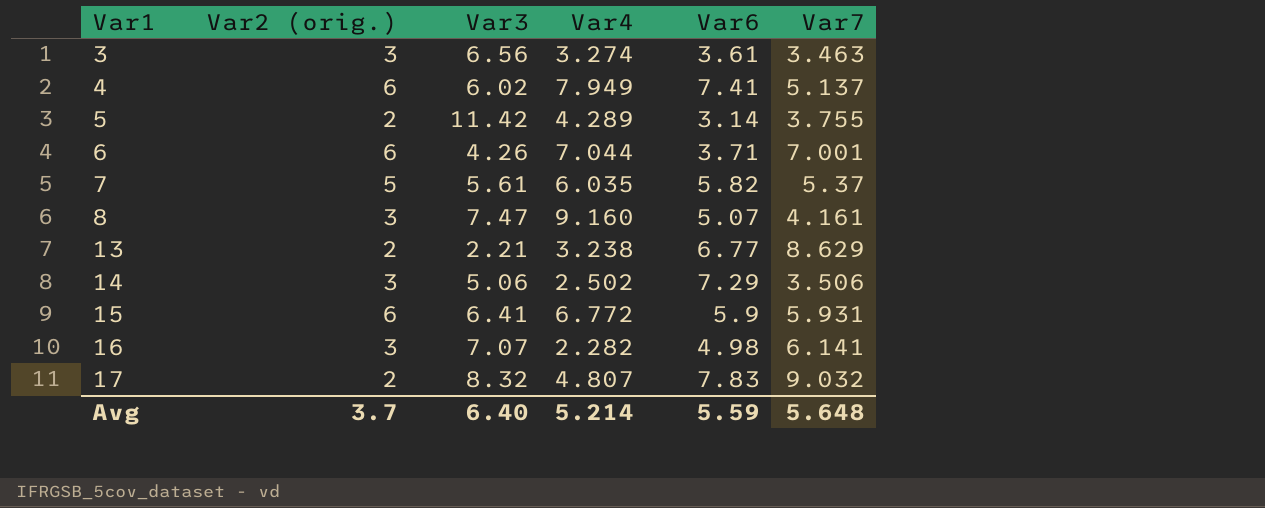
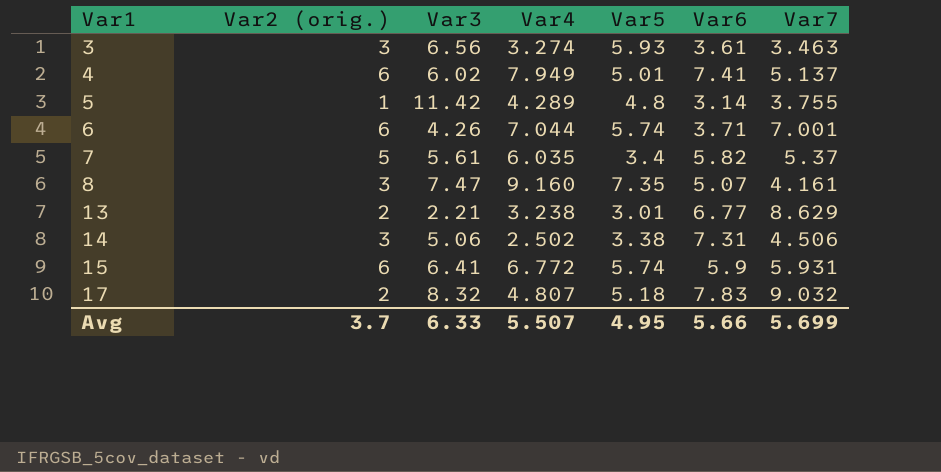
column Var5 | position: none -> 5
row 16: 3 | 7.07 | 2.282 | 4.98 | 6.141 -> none
5 | Var2 (orig.): 2 -> 1
14 | Var6: 7.29 -> 7.31
14 | Var7: 3.506 -> 4.506
Avg | Var3: 6.40 -> 6.33
Avg | Var4: 5.214 -> 5.507
Avg | Var6: 5.59 -> 5.66
Avg | Var7: 5.648 -> 5.699

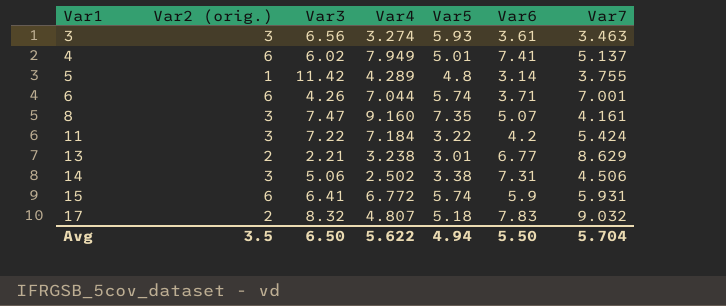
row 7: 5 | 5.61 | 6.035 | 3.4 | 5.82 | 5.37 -> none
row 11: none -> 3 | 7.22 | 7.184 | 3.22 | 4.2 | 5.424
Avg | Var2 (orig.): 3.7 -> 3.5
Avg | Var3: 6.33 -> 6.50
Avg | Var4: 5.507 -> 5.622
Avg | Var5: 4.95 -> 4.94
Avg | Var6: 5.66 -> 5.50
Avg | Var7: 5.699 -> 5.704

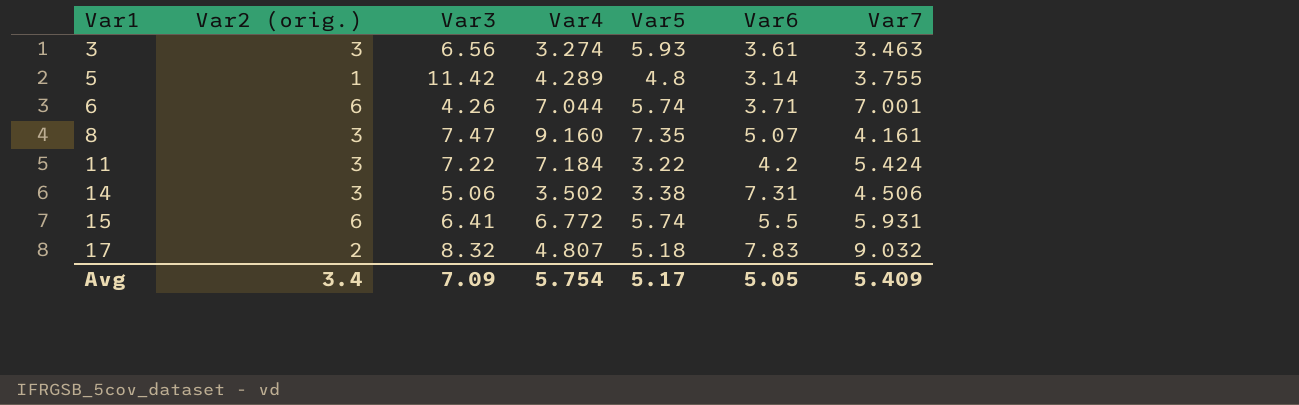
row 4: 6 | 6.02 | 7.949 | 5.01 | 7.41 | 5.137 -> none
row 13: 2 | 2.21 | 3.238 | 3.01 | 6.77 | 8.629 -> none
14 | Var4: 2.502 -> 3.502
15 | Var6: 5.9 -> 5.5
Avg | Var2 (orig.): 3.5 -> 3.4
Avg | Var3: 6.50 -> 7.09
Avg | Var4: 5.622 -> 5.754
Avg | Var5: 4.94 -> 5.17
Avg | Var6: 5.50 -> 5.05
Avg | Var7: 5.704 -> 5.409

